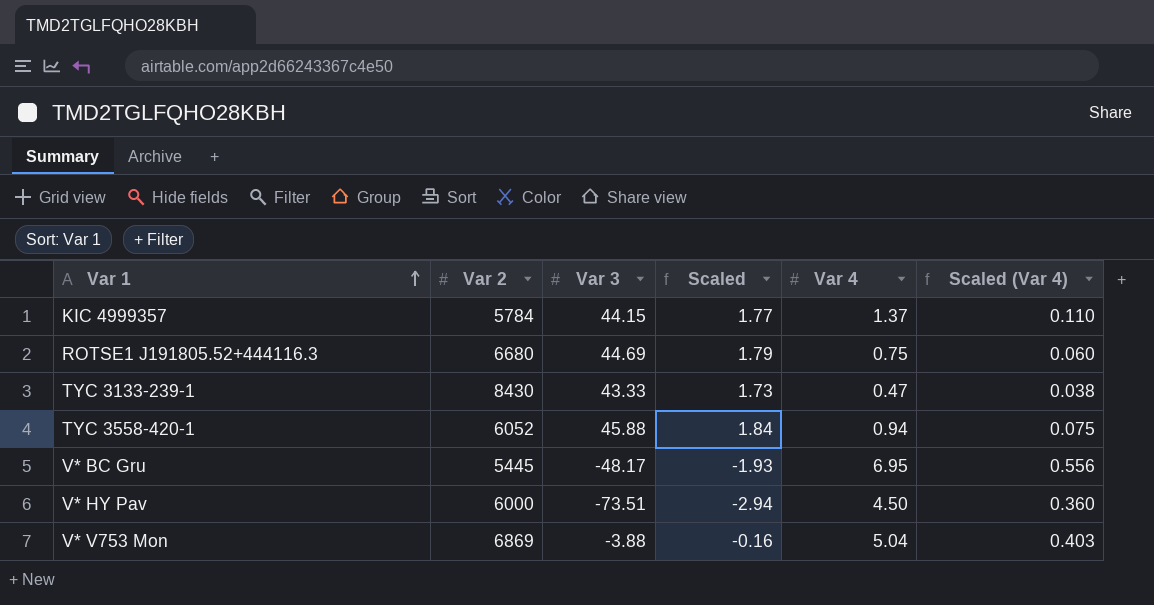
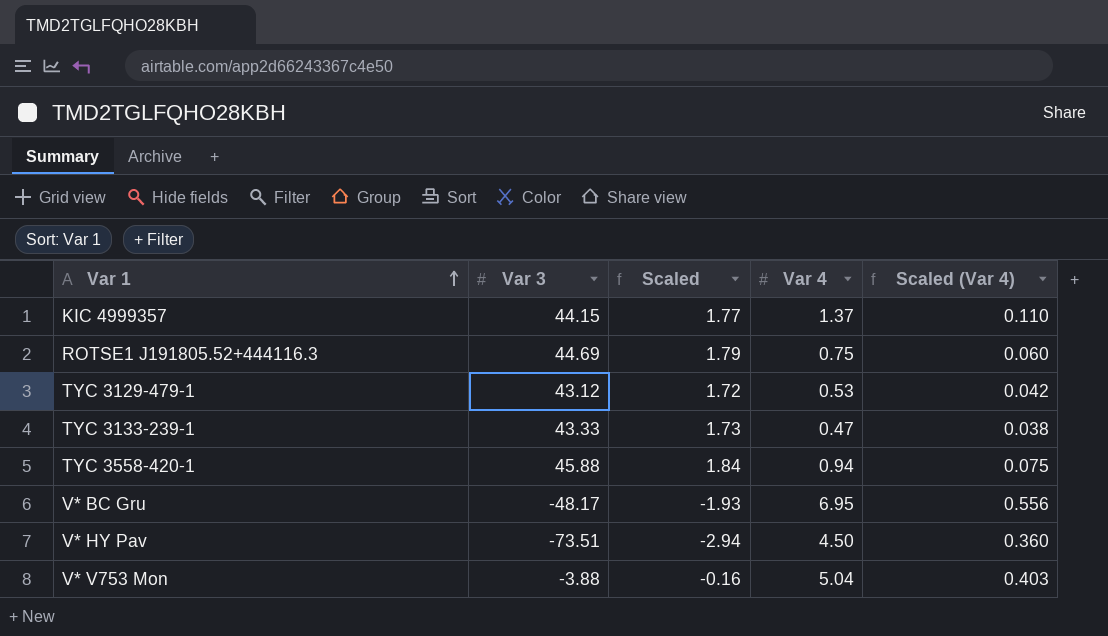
column Var 2 | position: 2 -> none
row TYC 3129-479-1: none -> 43.12 | 1.72 | 0.53 | 0.042

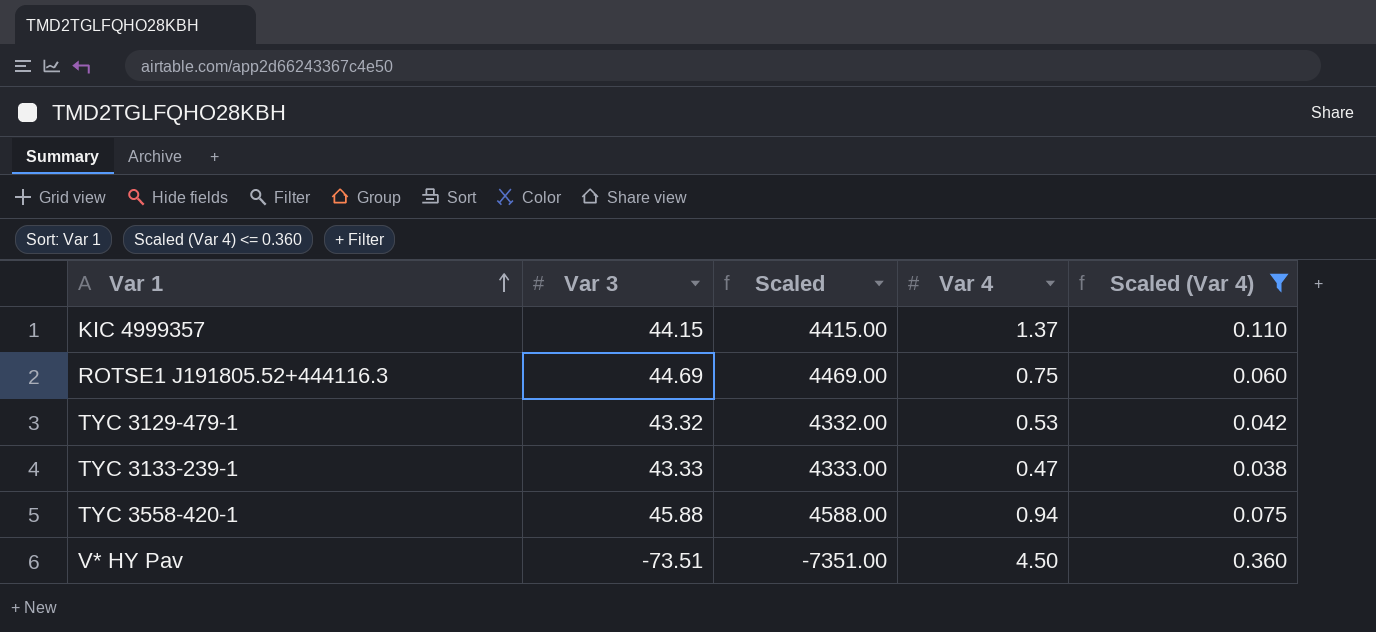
filter: none -> Scaled (Var 4) <= 0.360
column Scaled | formula: [Var 3] * 0.04 -> [Var 3] * 100
TYC 3129-479-1 | Var 3: 43.12 -> 43.32

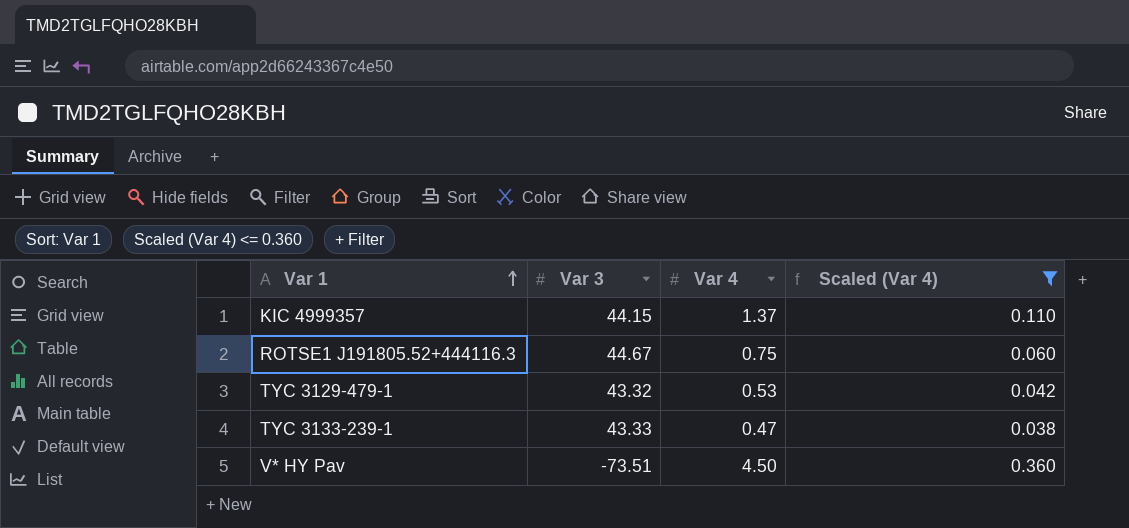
column Scaled | formula: [Var 3] * 100 -> none
row TYC 3558-420-1: 45.88 | 4588.00 | 0.94 | 0.075 -> none
ROTSE1 J191805.52+444116.3 | Var 3: 44.69 -> 44.67

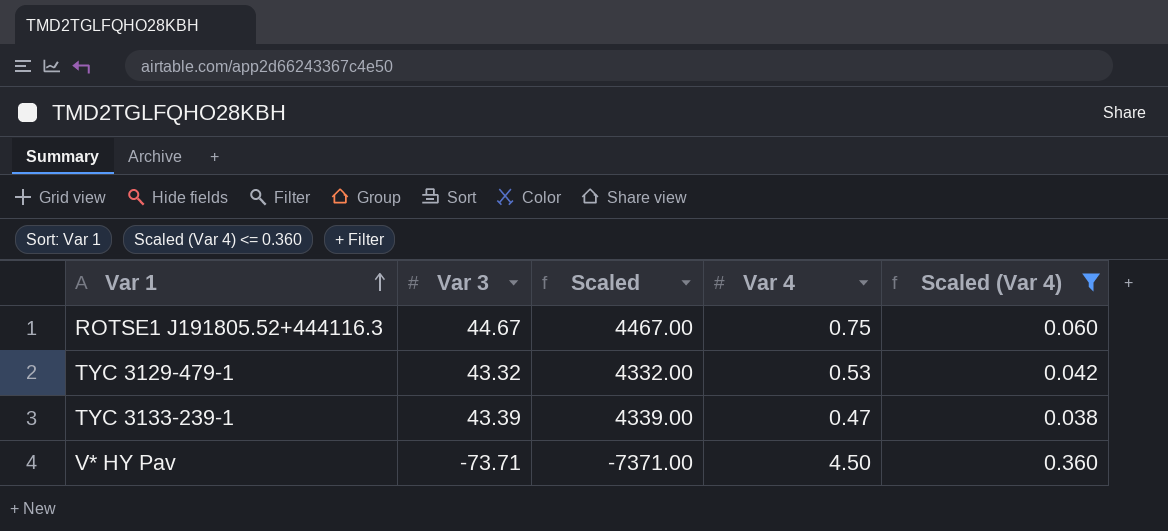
column Scaled | formula: none -> [Var 3] * 100
row KIC 4999357: 44.15 | 1.37 | 0.110 -> none
TYC 3133-239-1 | Var 3: 43.33 -> 43.39
V* HY Pav | Var 3: -73.51 -> -73.71

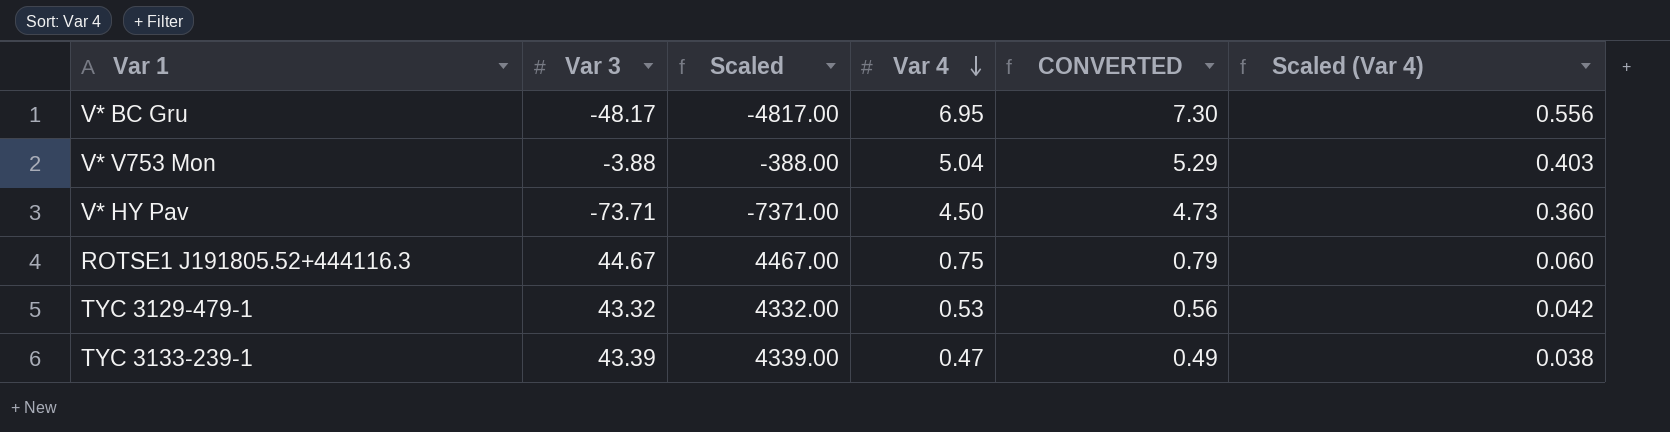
filter: Scaled (Var 4) <= 0.360 -> none
row order: Var 1 ascending -> Var 4 descending
column CONVERTED | formula: none -> [Var 4] * 1.05

